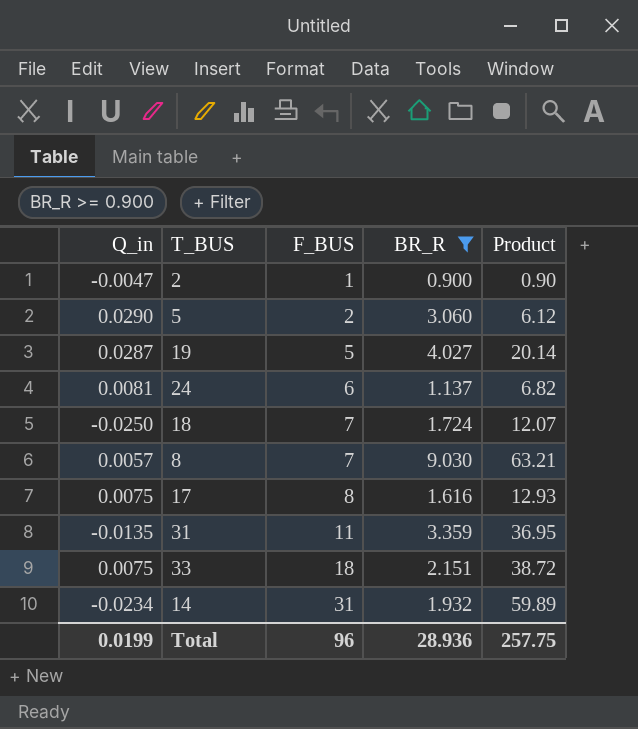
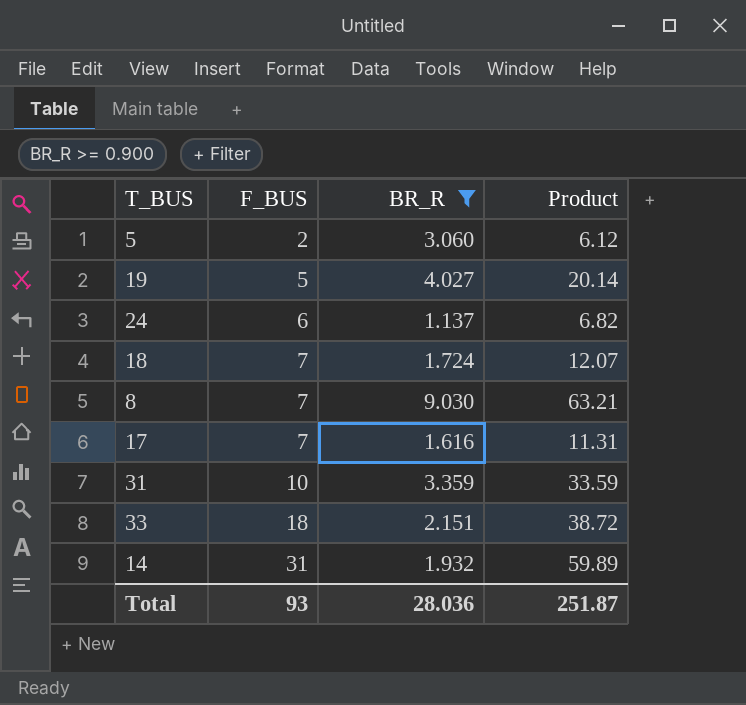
column Q_in | position: 1 -> none
row 2: -0.0047 | 1 | 0.900 | 0.90 -> none
17 | F_BUS: 8 -> 7
17 | Product: 12.93 -> 11.31
31 | F_BUS: 11 -> 10
31 | Product: 36.95 -> 33.59
Total | F_BUS: 96 -> 93
Total | BR_R: 28.936 -> 28.036
Total | Product: 257.75 -> 251.87

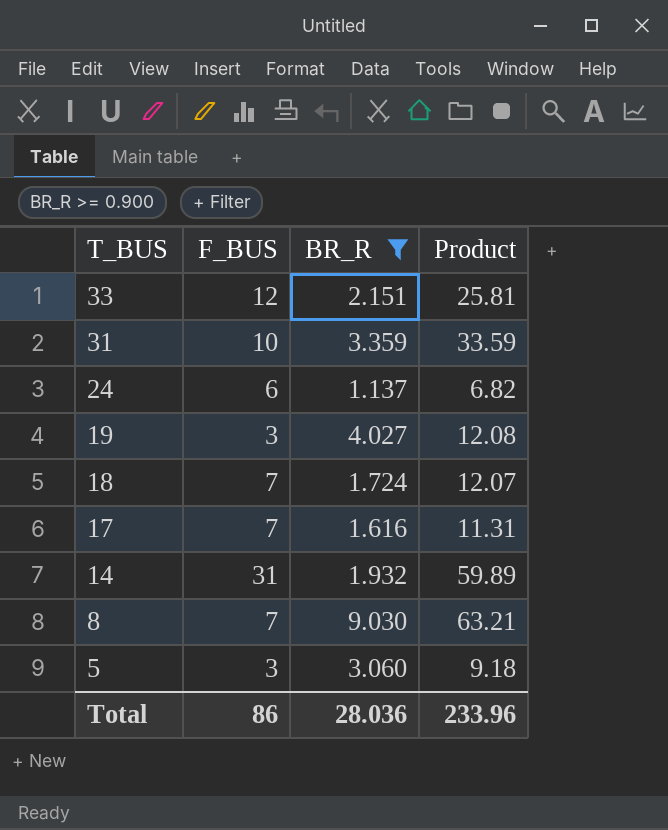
row order: F_BUS ascending -> T_BUS descending
33 | F_BUS: 18 -> 12
33 | Product: 38.72 -> 25.81
19 | F_BUS: 5 -> 3
19 | Product: 20.14 -> 12.08
5 | F_BUS: 2 -> 3
5 | Product: 6.12 -> 9.18
Total | F_BUS: 93 -> 86
Total | Product: 251.87 -> 233.96

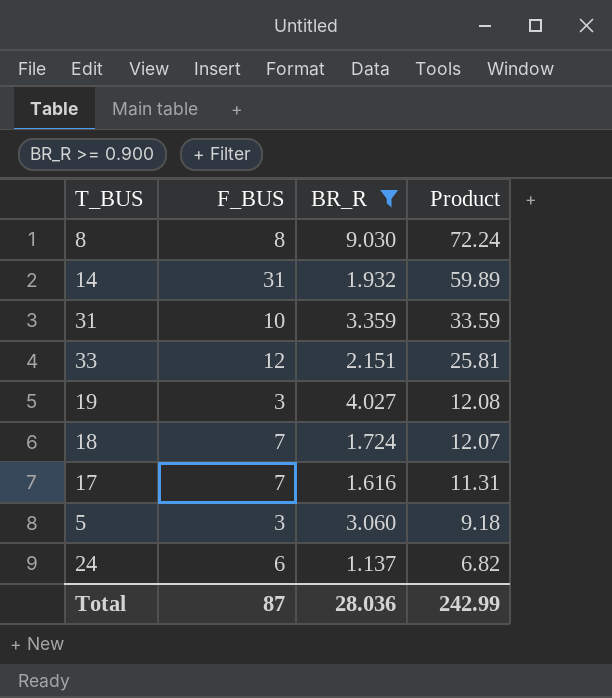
row order: T_BUS descending -> Product descending
8 | F_BUS: 7 -> 8
8 | Product: 63.21 -> 72.24
Total | F_BUS: 86 -> 87
Total | Product: 233.96 -> 242.99

